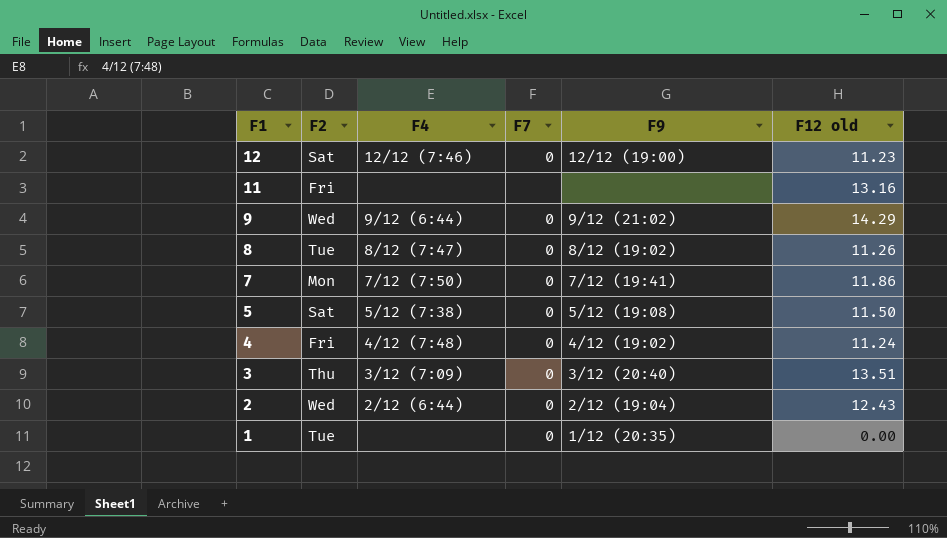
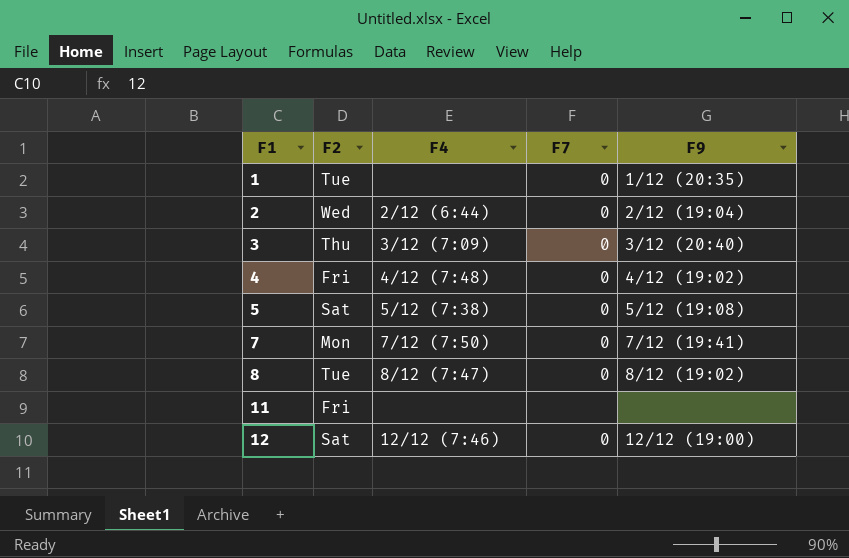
row order: F1 descending -> F1 ascending
column F12 old | position: 6 -> none
row 9: Wed | 9/12 (6:44) | 0 | 9/12 (21:02) | 14.29 -> none

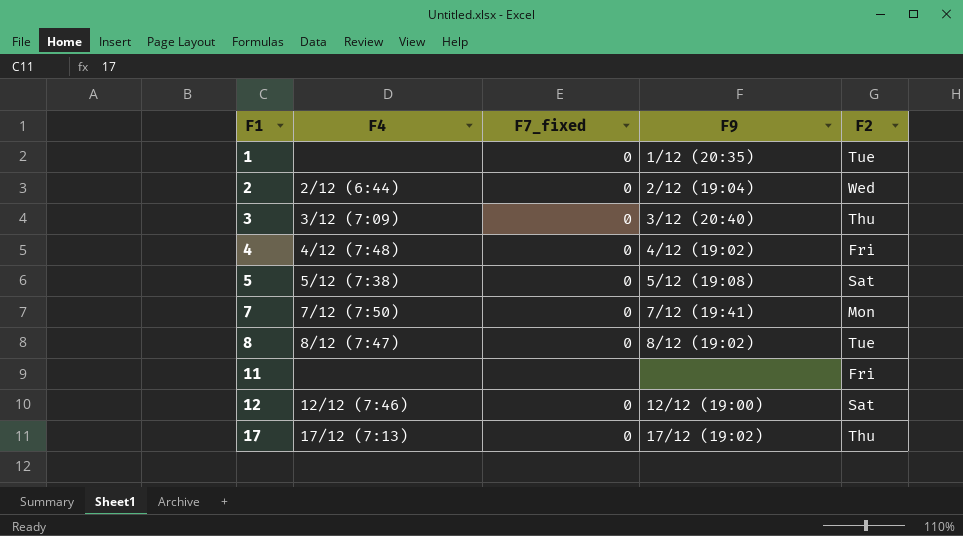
column name: F7 -> F7_fixed
column F2 | position: 2 -> 5
row 17: none -> 17/12 (7:13) | 0 | 17/12 (19:02) | Thu

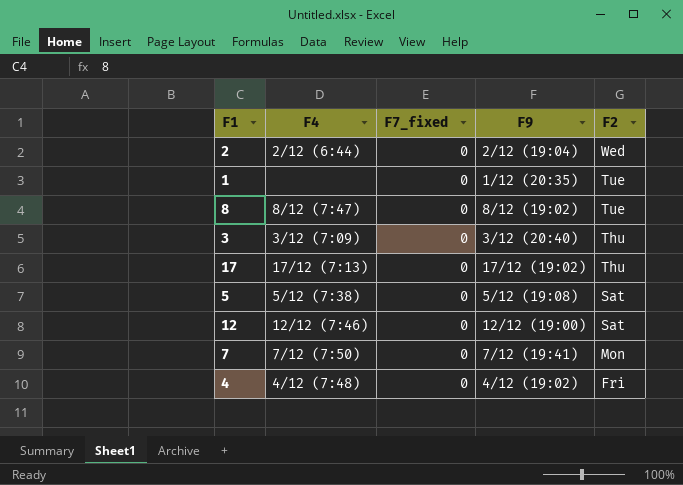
row order: F1 ascending -> F2 descending
row 11: none | none | none | Fri -> none

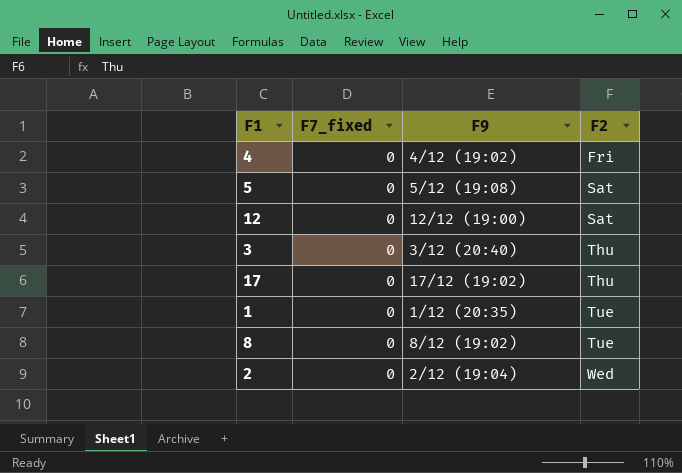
row order: F2 descending -> F2 ascending
column F4 | position: 2 -> none
row 7: 7/12 (7:50) | 0 | 7/12 (19:41) | Mon -> none

